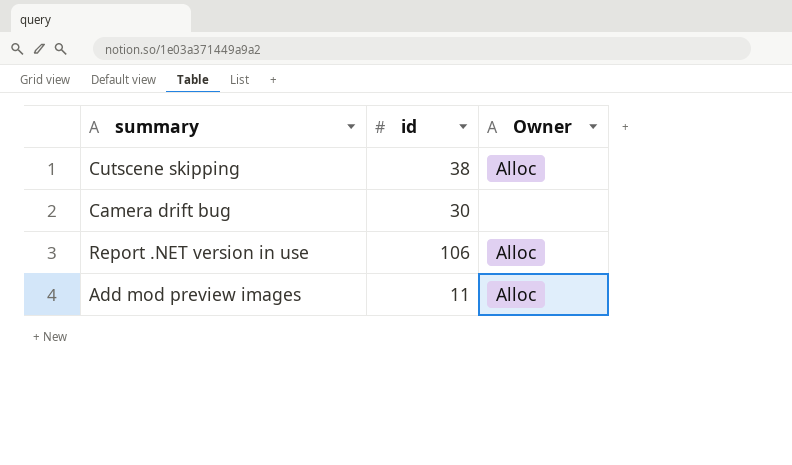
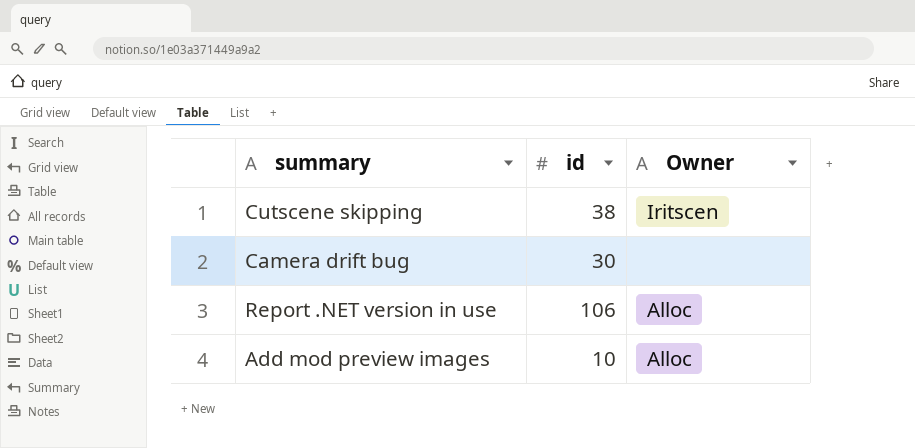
Cutscene skipping | Owner: Alloc -> Iritscen
Add mod preview images | id: 11 -> 10

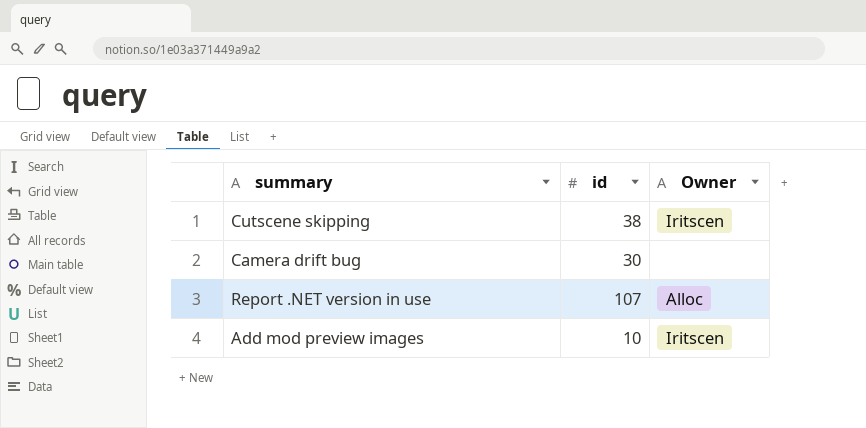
Report .NET version in use | id: 106 -> 107
Add mod preview images | Owner: Alloc -> Iritscen

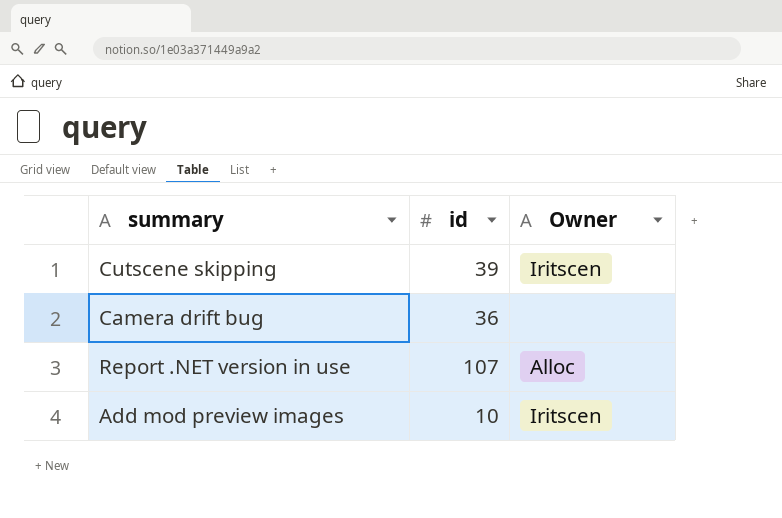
Cutscene skipping | id: 38 -> 39
Camera drift bug | id: 30 -> 36

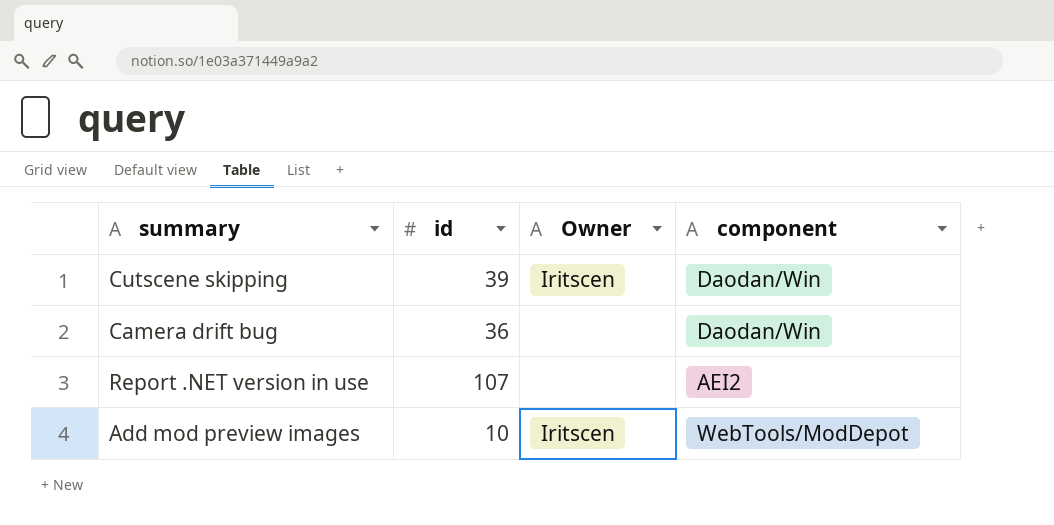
column component | position: none -> 4
Report .NET version in use | Owner: Alloc -> none

